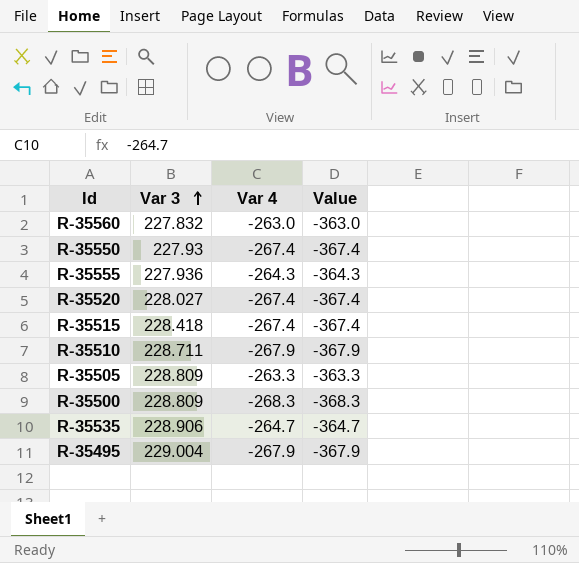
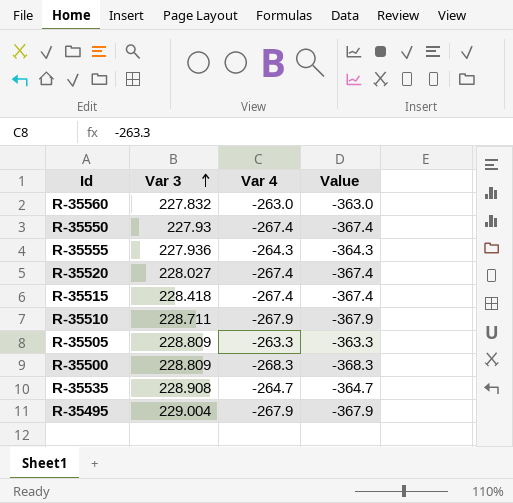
R-35535 | Var 3: 228.906 -> 228.908

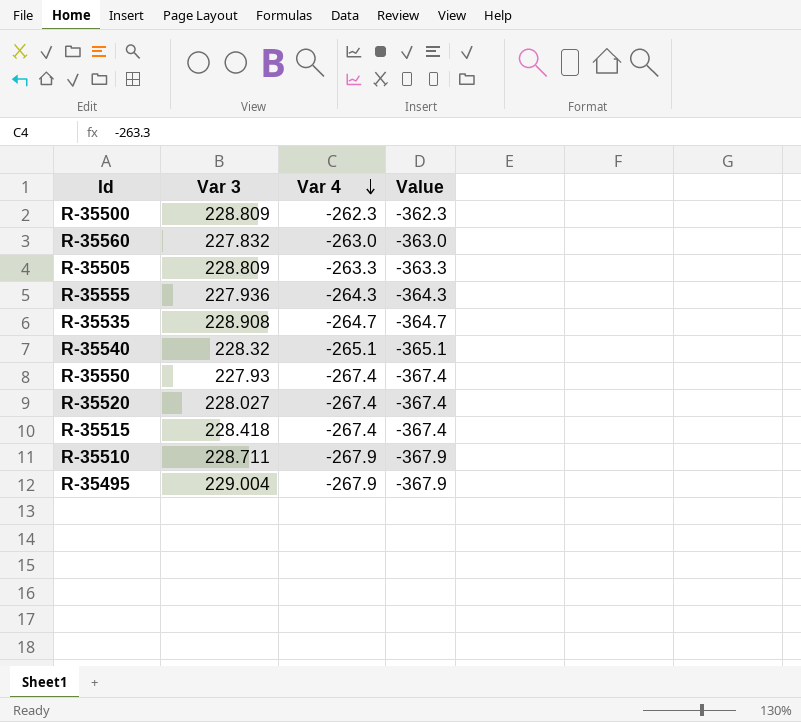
row order: Var 3 ascending -> Var 4 descending
R-35500 | Var 4: -268.3 -> -262.3
R-35500 | Value: -368.3 -> -362.3
row R-35540: none -> 228.32 | -265.1 | -365.1

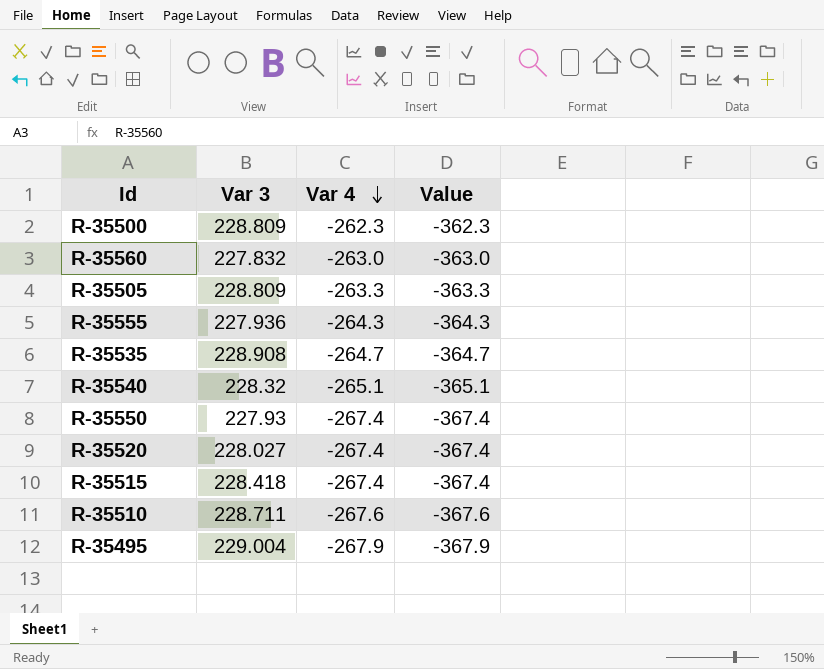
R-35510 | Var 4: -267.9 -> -267.6
R-35510 | Value: -367.9 -> -367.6

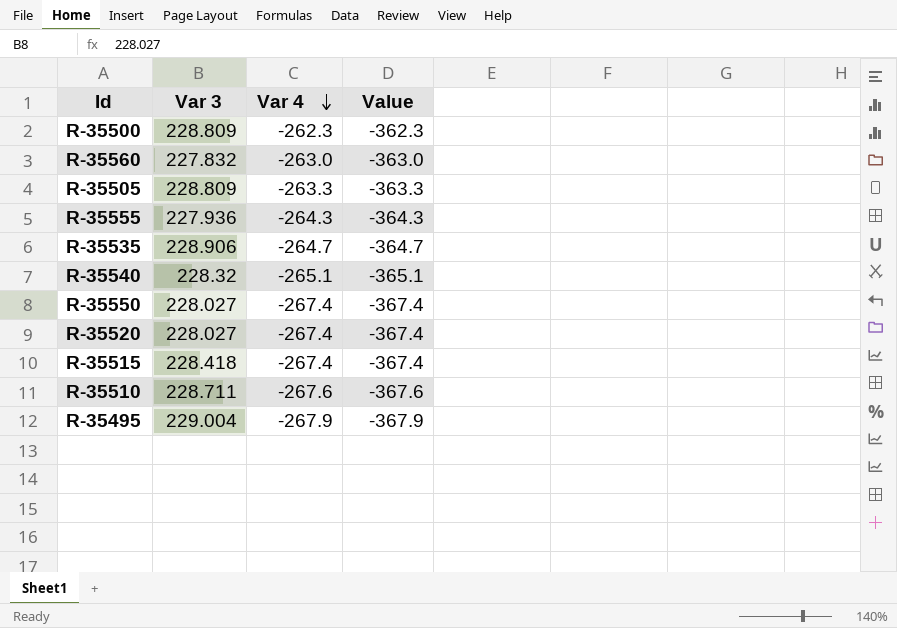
R-35535 | Var 3: 228.908 -> 228.906
R-35550 | Var 3: 227.93 -> 228.027

